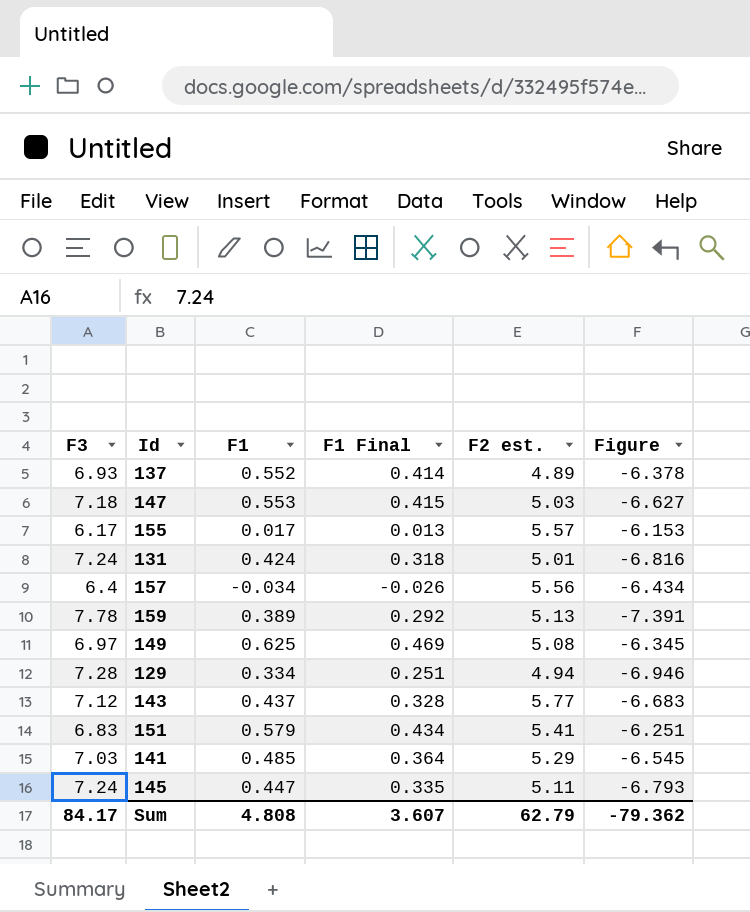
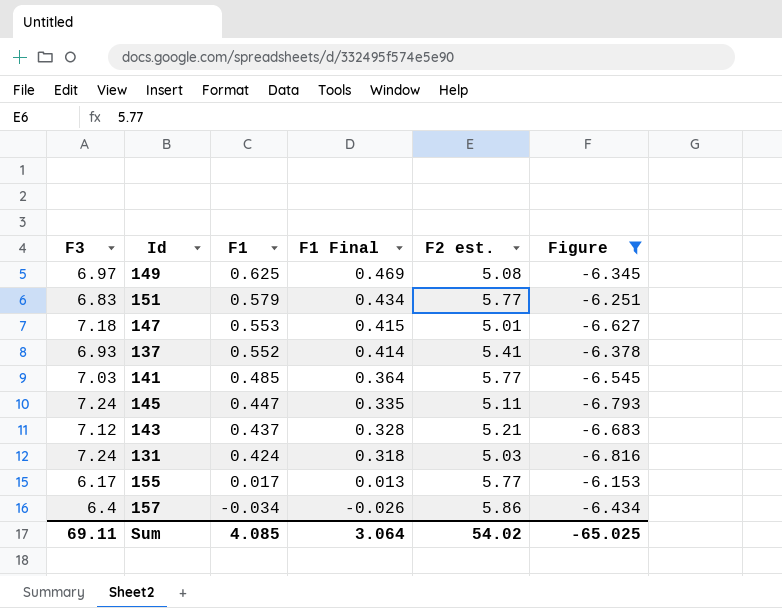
filter: none -> Figure >= -6.816
row order: none -> F1 descending
151 | F2 est.: 5.41 -> 5.77
147 | F2 est.: 5.03 -> 5.01
137 | F2 est.: 4.89 -> 5.41
141 | F2 est.: 5.29 -> 5.77
143 | F2 est.: 5.77 -> 5.21
131 | F2 est.: 5.01 -> 5.03
155 | F2 est.: 5.57 -> 5.77
157 | F2 est.: 5.56 -> 5.86
Sum | F3: 84.17 -> 69.11
Sum | F1: 4.808 -> 4.085
Sum | F1 Final: 3.607 -> 3.064
Sum | F2 est.: 62.79 -> 54.02
Sum | Figure: -79.362 -> -65.025

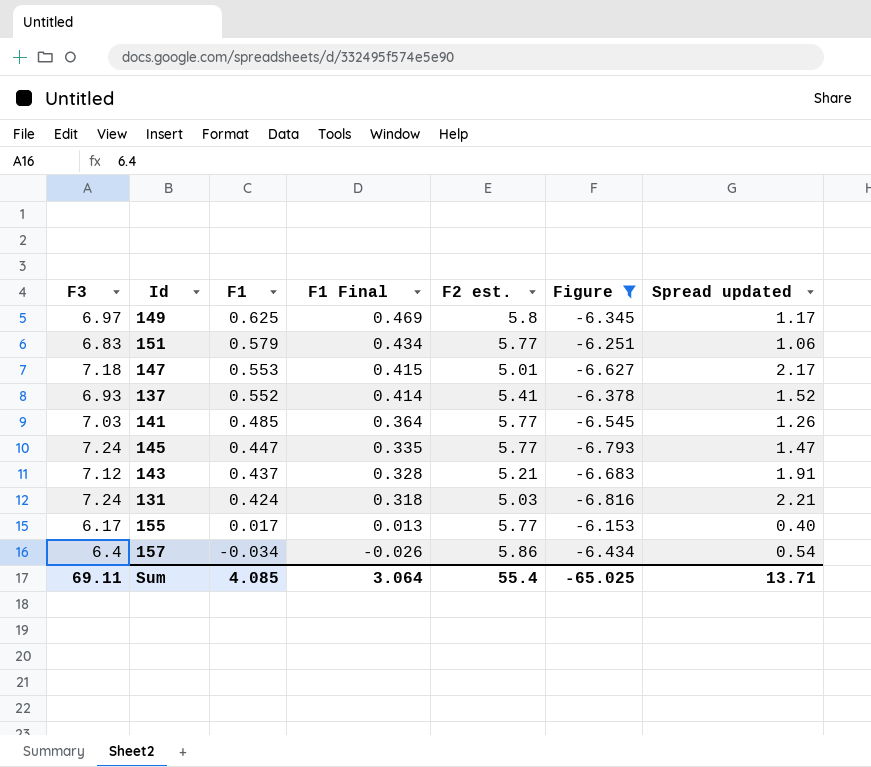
column Spread updated | formula: none -> [F3] - [F2 est.]
149 | F2 est.: 5.08 -> 5.8
145 | F2 est.: 5.11 -> 5.77
Sum | F2 est.: 54.02 -> 55.4

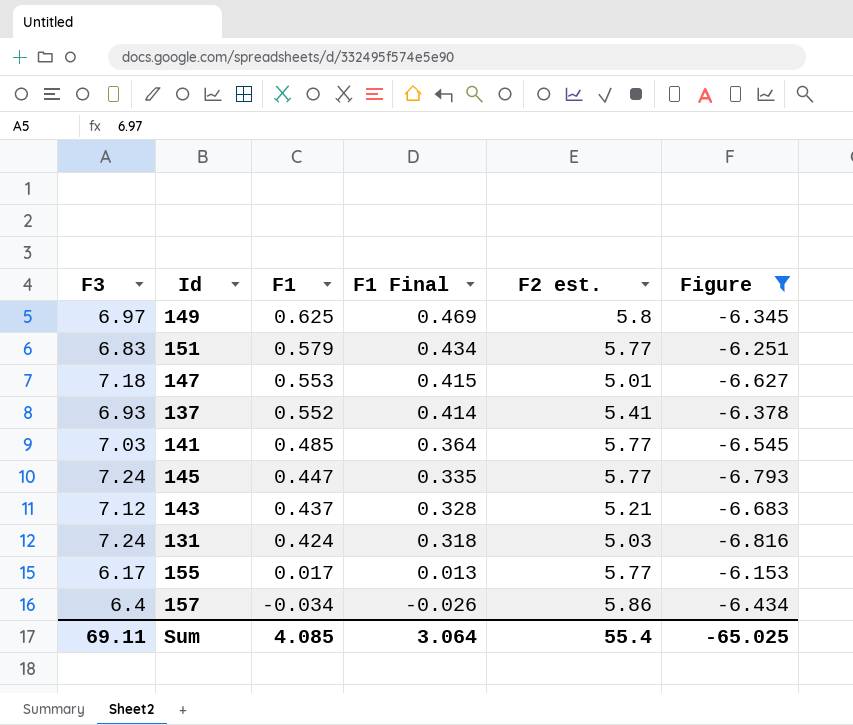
column Spread updated | formula: [F3] - [F2 est.] -> none

